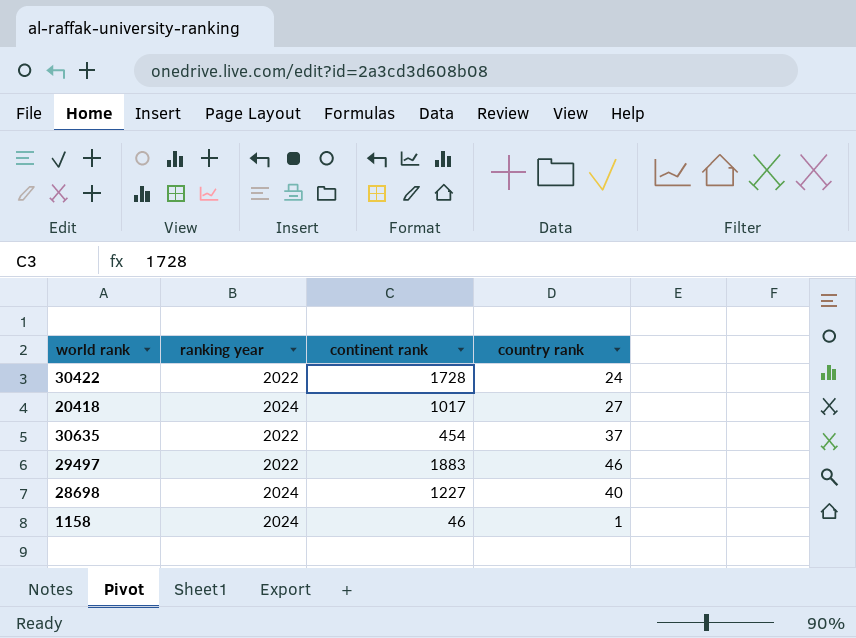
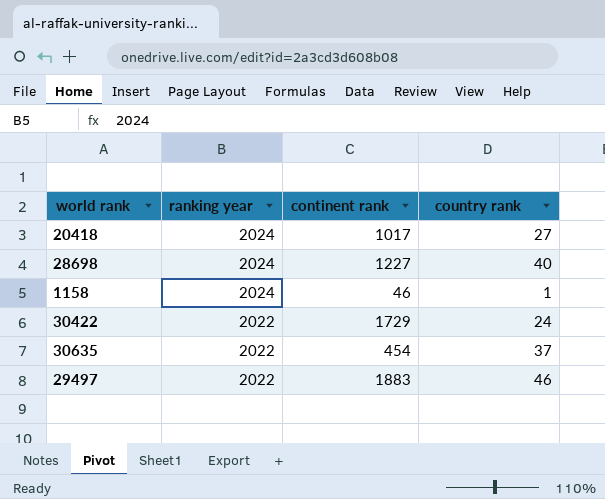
row order: none -> ranking year descending
30422 | continent rank: 1728 -> 1729

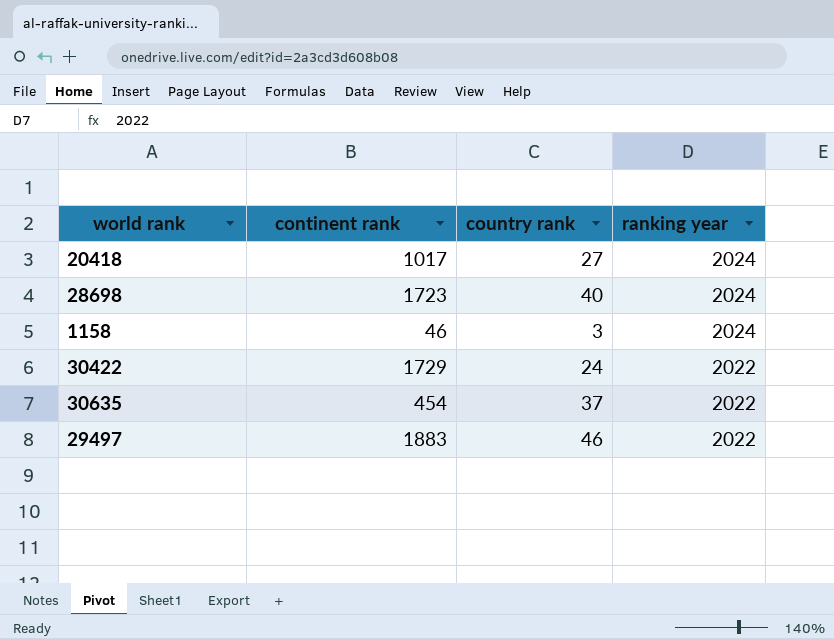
column ranking year | position: 2 -> 4
28698 | continent rank: 1227 -> 1723
1158 | country rank: 1 -> 3

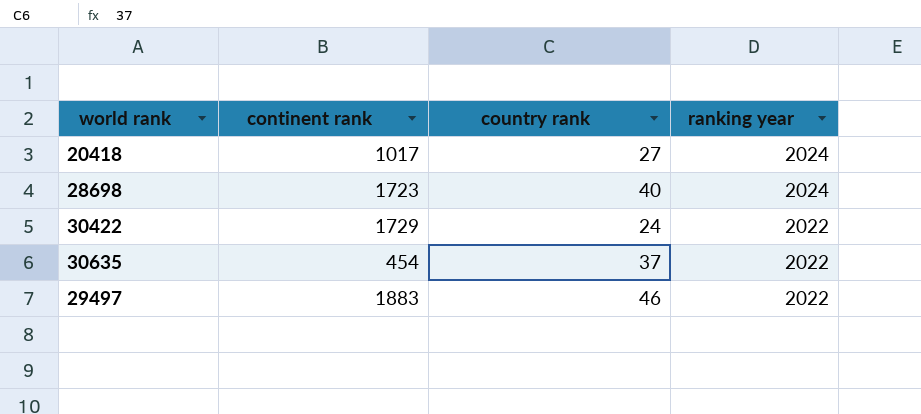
row 1158: 46 | 3 | 2024 -> none

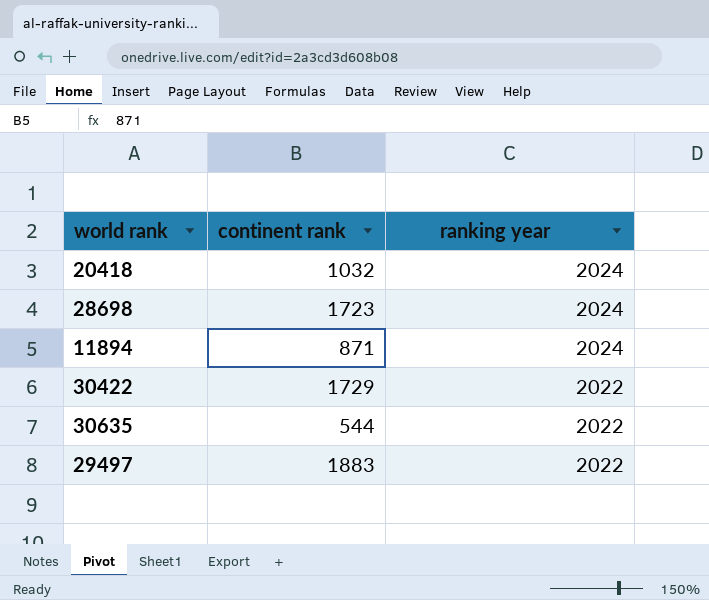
column country rank | position: 3 -> none
20418 | continent rank: 1017 -> 1032
row 11894: none -> 871 | 2024
30635 | continent rank: 454 -> 544

